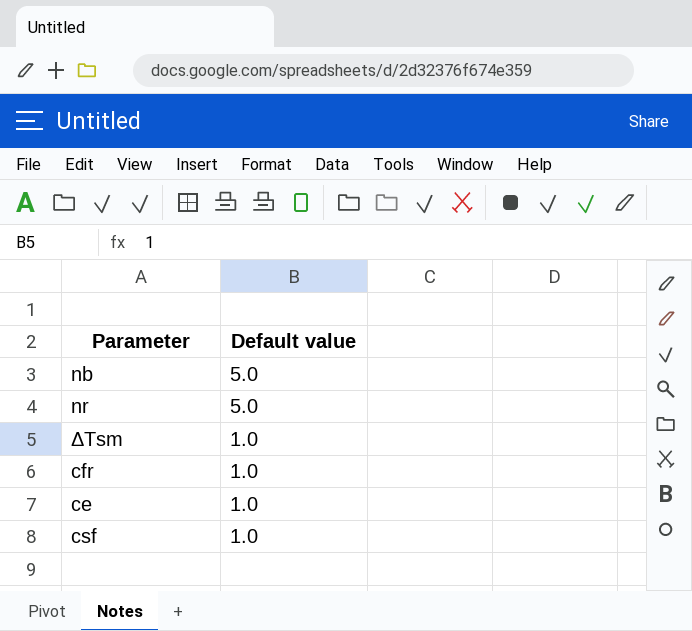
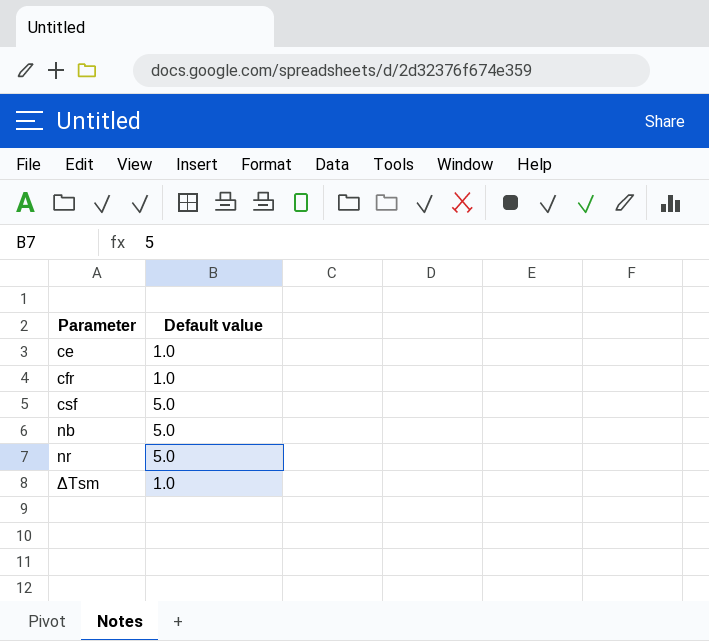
row order: Default value descending -> Parameter ascending
csf | Default value: 1.0 -> 5.0

